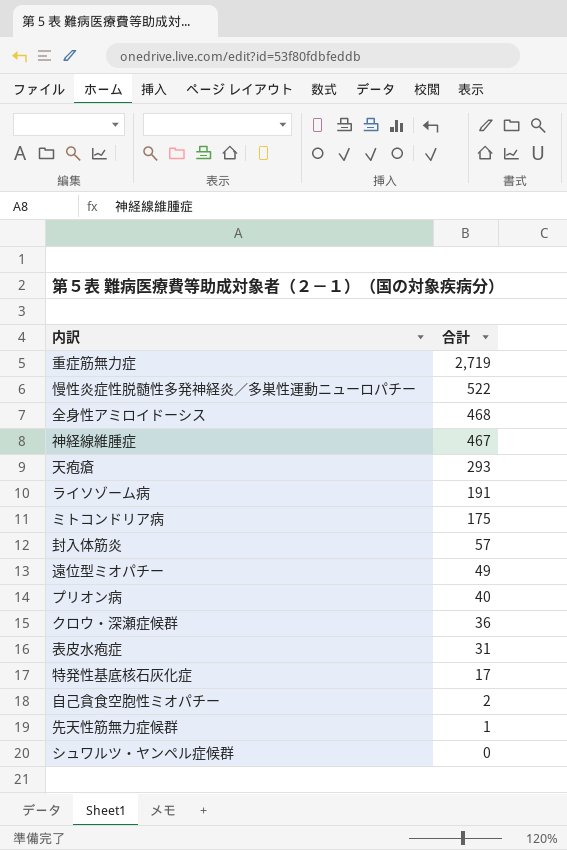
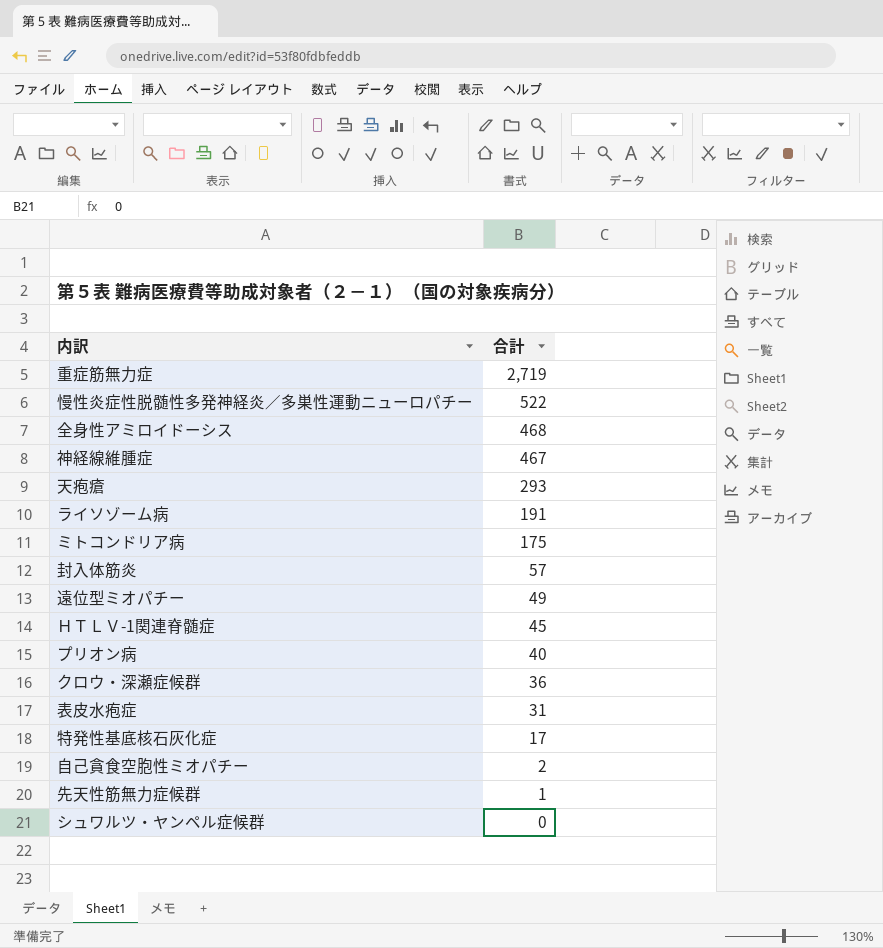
row ＨＴＬＶ-1関連脊髄症: none -> 45

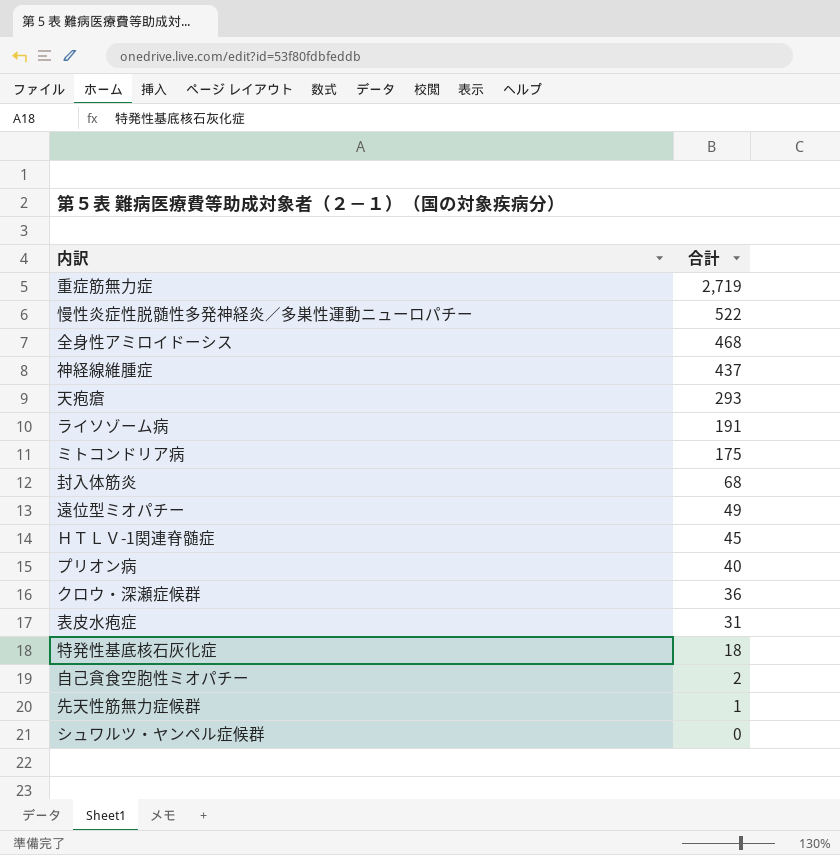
神経線維腫症 | 合計: 467 -> 437
封入体筋炎 | 合計: 57 -> 68
特発性基底核石灰化症 | 合計: 17 -> 18

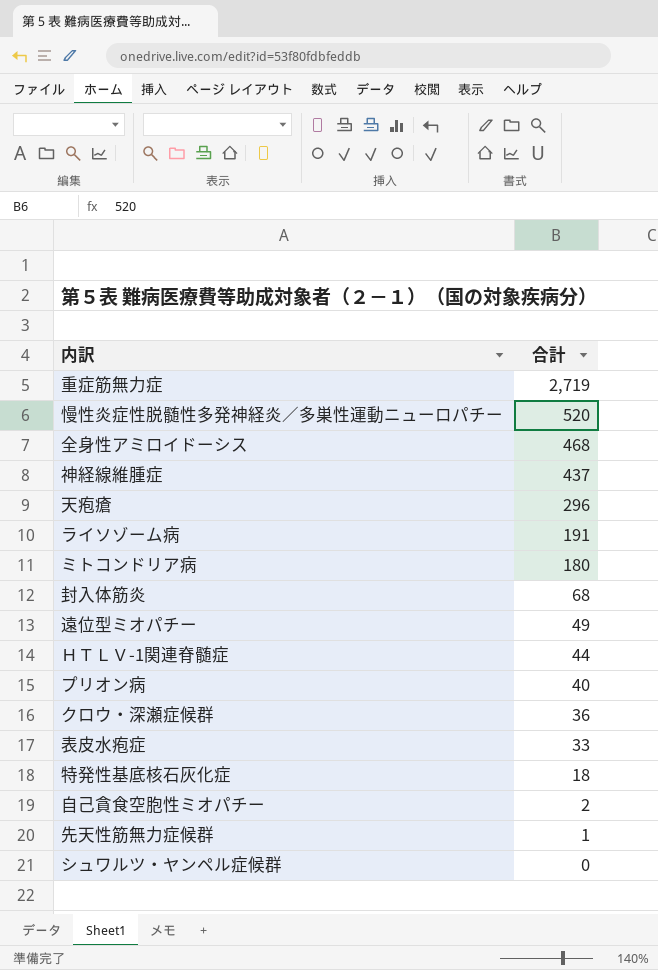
慢性炎症性脱髄性多発神経炎／多巣性運動ニューロパチー | 合計: 522 -> 520
天疱瘡 | 合計: 293 -> 296
ミトコンドリア病 | 合計: 175 -> 180
ＨＴＬＶ-1関連脊髄症 | 合計: 45 -> 44
表皮水疱症 | 合計: 31 -> 33

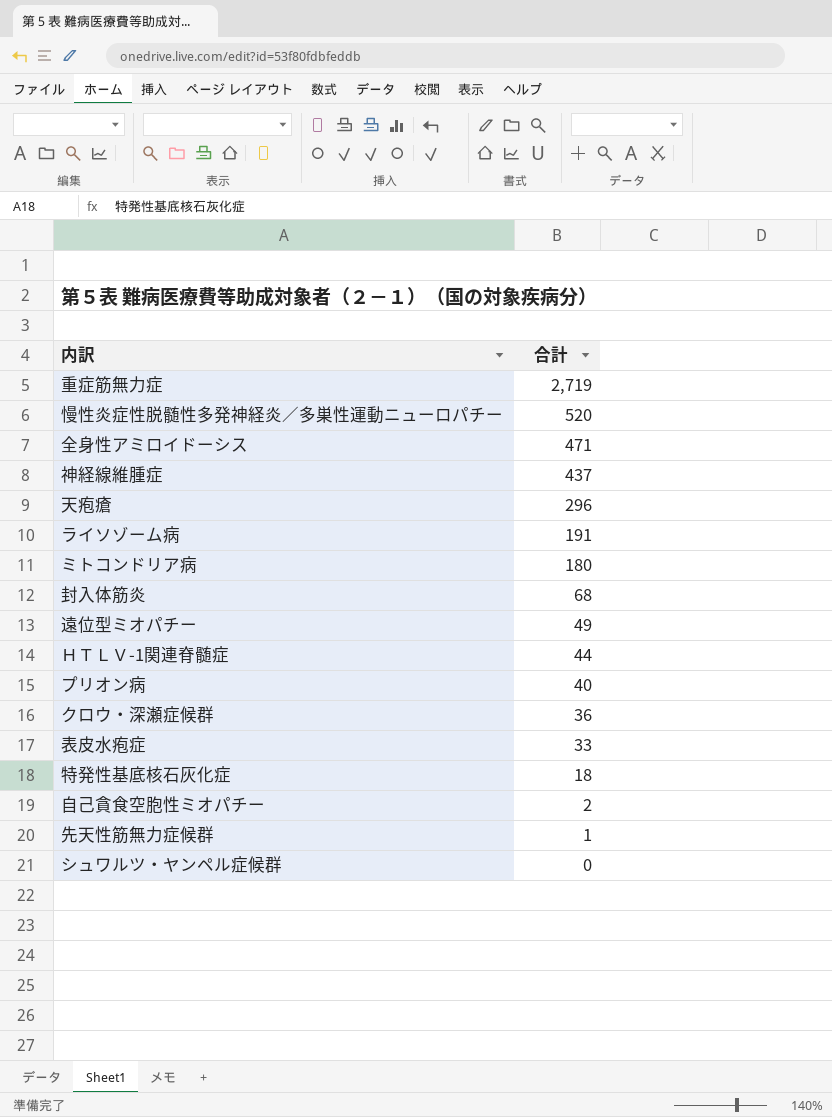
全身性アミロイドーシス | 合計: 468 -> 471

